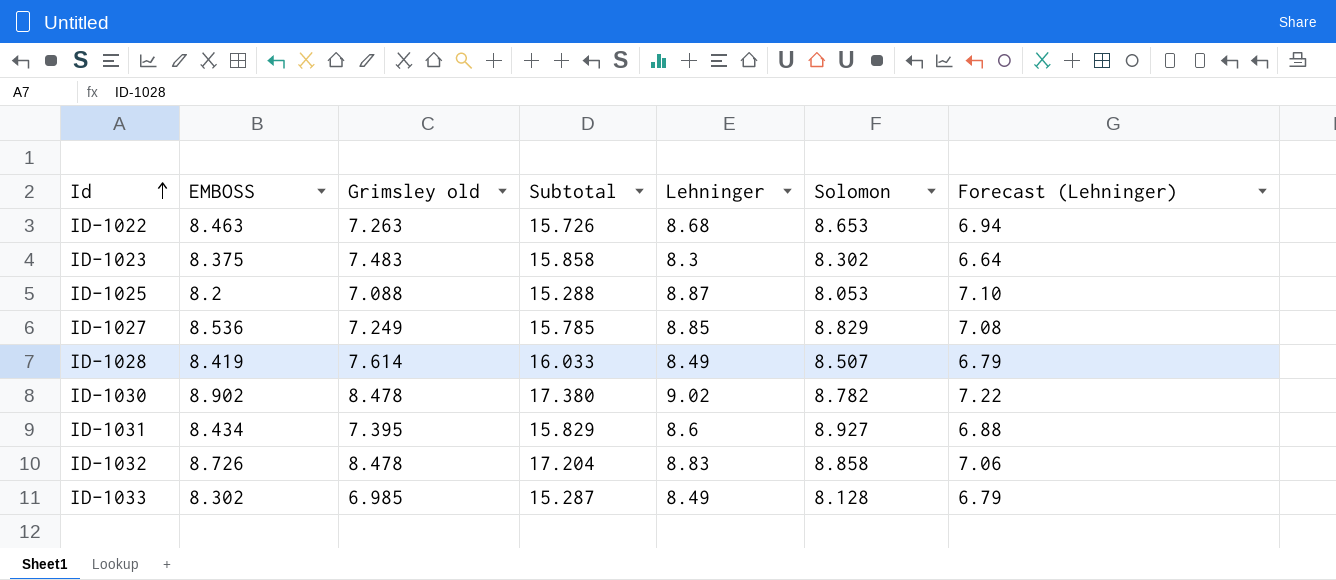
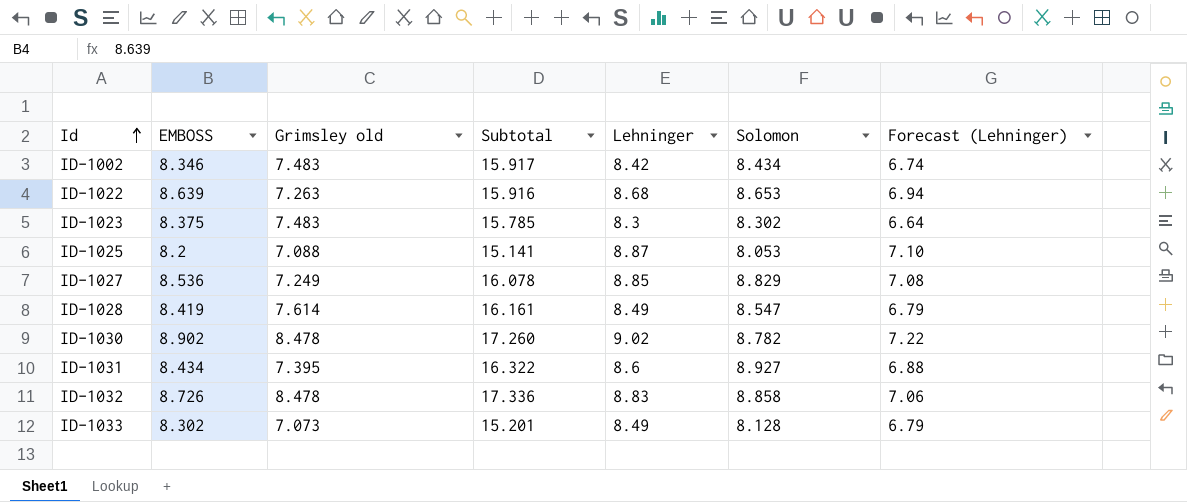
column Subtotal | formula: [EMBOSS] + [Grimsley old] -> [Grimsley old] + [Solomon]
row ID-1002: none -> 8.346 | 7.483 | 15.917 | 8.42 | 8.434 | 6.74
ID-1022 | EMBOSS: 8.463 -> 8.639
ID-1028 | Solomon: 8.507 -> 8.547
ID-1033 | Grimsley old: 6.985 -> 7.073

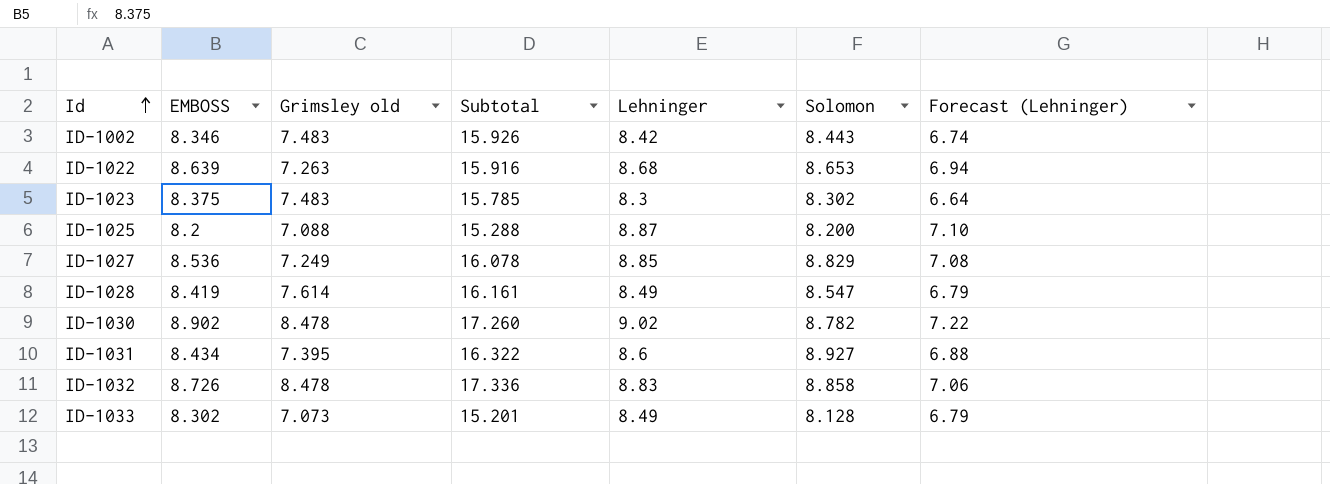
ID-1002 | Subtotal: 15.917 -> 15.926
ID-1002 | Solomon: 8.434 -> 8.443
ID-1025 | Subtotal: 15.141 -> 15.288
ID-1025 | Solomon: 8.053 -> 8.200

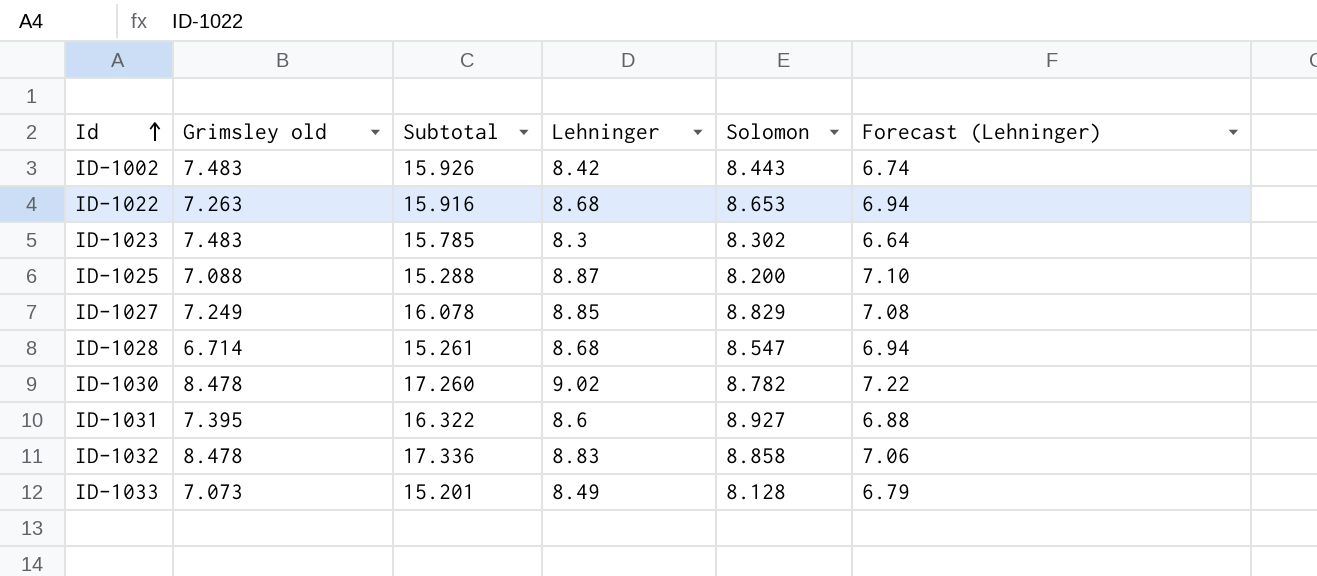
column EMBOSS | position: 2 -> none
ID-1028 | Grimsley old: 7.614 -> 6.714
ID-1028 | Subtotal: 16.161 -> 15.261
ID-1028 | Lehninger: 8.49 -> 8.68
ID-1028 | Forecast (Lehninger): 6.79 -> 6.94

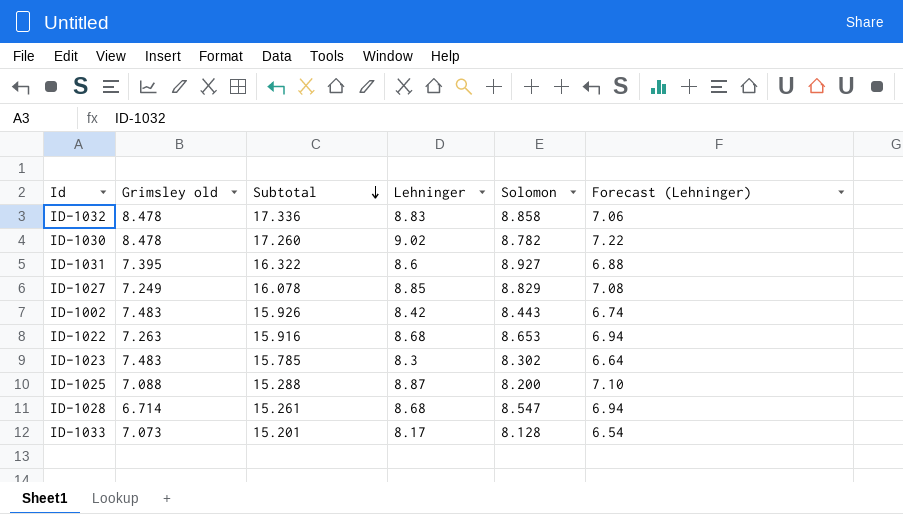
row order: Id ascending -> Subtotal descending
ID-1033 | Lehninger: 8.49 -> 8.17
ID-1033 | Forecast (Lehninger): 6.79 -> 6.54

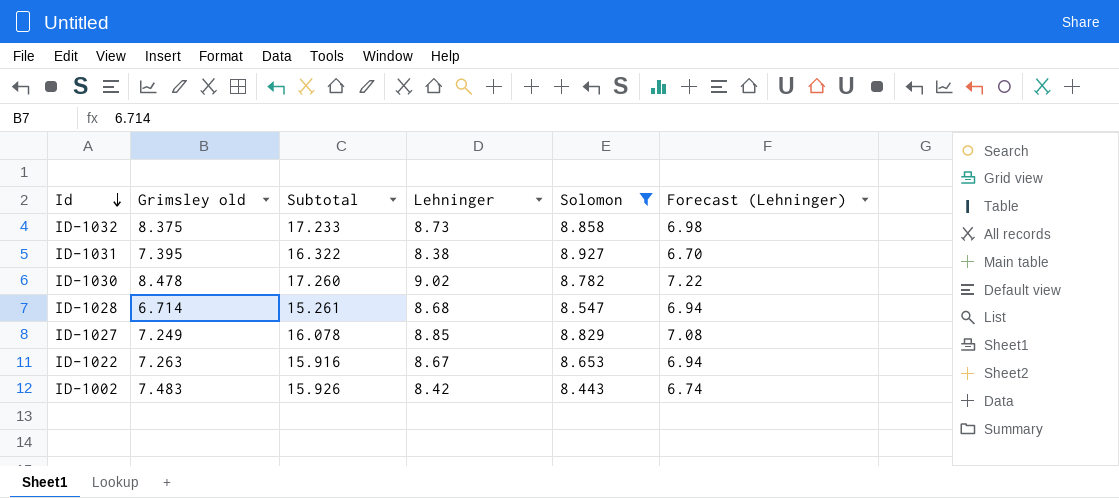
filter: none -> Solomon >= 8.443
row order: Subtotal descending -> Id descending
ID-1032 | Grimsley old: 8.478 -> 8.375
ID-1032 | Subtotal: 17.336 -> 17.233
ID-1032 | Lehninger: 8.83 -> 8.73
ID-1032 | Forecast (Lehninger): 7.06 -> 6.98
ID-1031 | Lehninger: 8.6 -> 8.38
ID-1031 | Forecast (Lehninger): 6.88 -> 6.70
ID-1022 | Lehninger: 8.68 -> 8.67

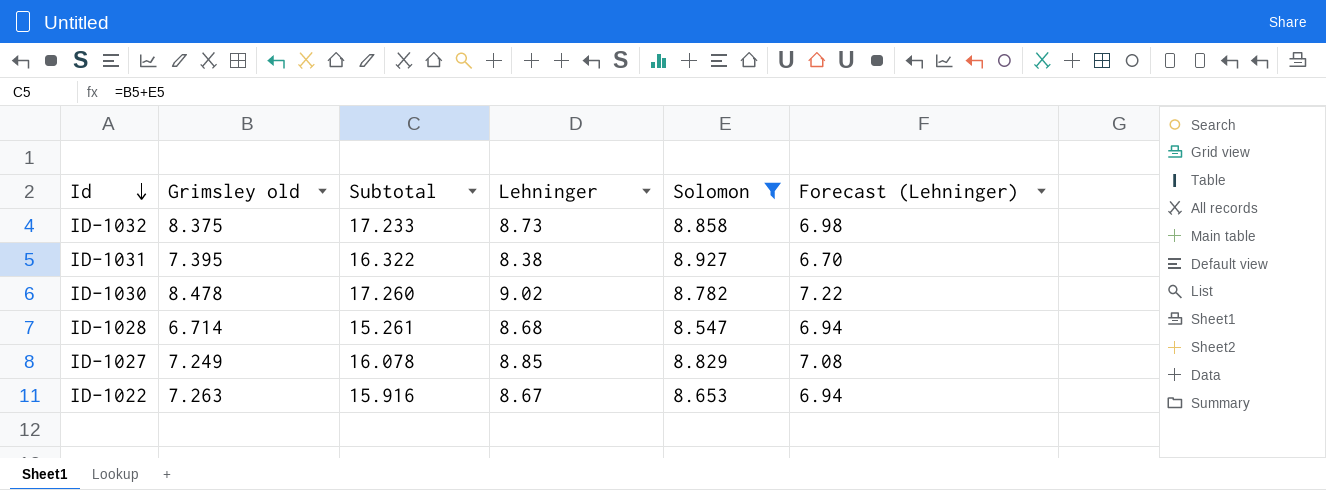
row ID-1002: 7.483 | 15.926 | 8.42 | 8.443 | 6.74 -> none

